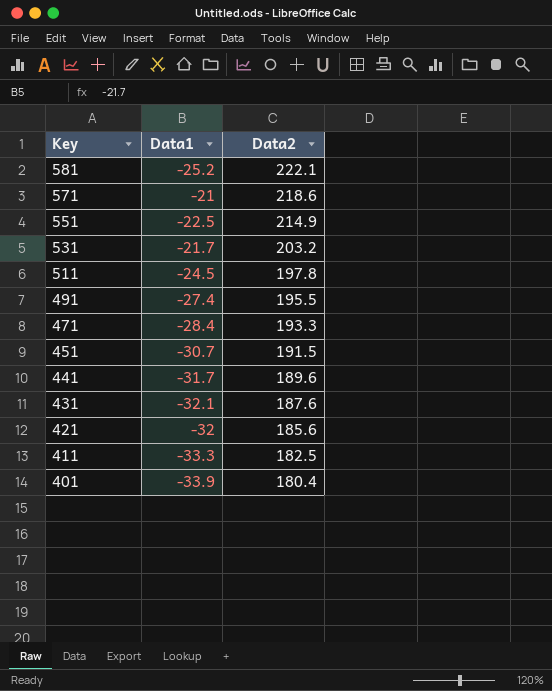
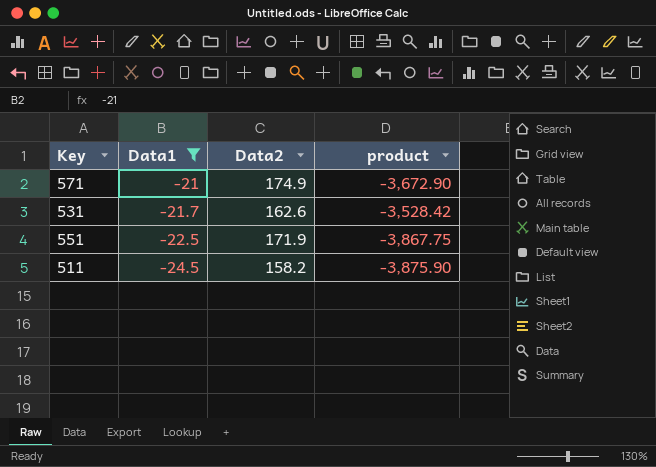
filter: none -> Data1 >= -24.5
row order: Key descending -> Data1 descending
column product | formula: none -> [Data1] * [Data2]
571 | Data2: 218.6 -> 174.9
531 | Data2: 203.2 -> 162.6
551 | Data2: 214.9 -> 171.9
511 | Data2: 197.8 -> 158.2

